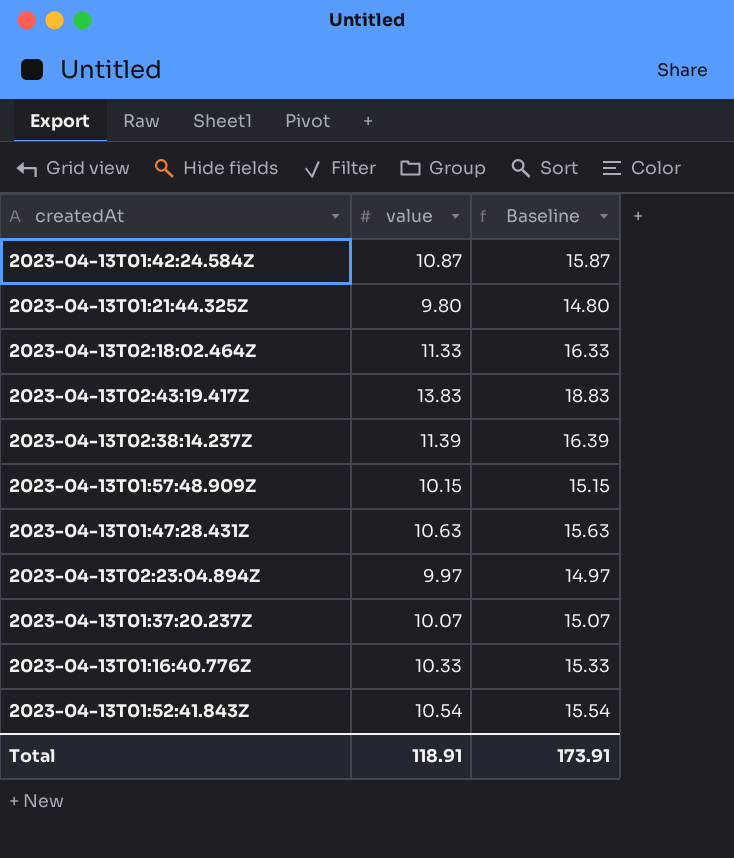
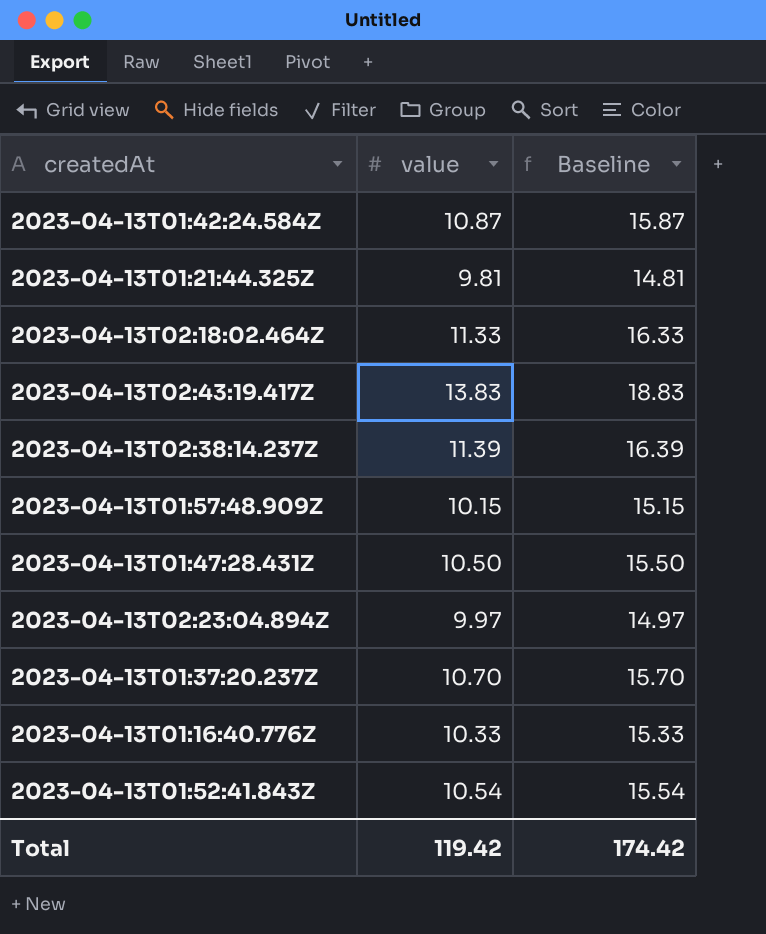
2023-04-13T01:21:44.325Z | value: 9.80 -> 9.81
2023-04-13T01:21:44.325Z | Baseline: 14.80 -> 14.81
2023-04-13T01:47:28.431Z | value: 10.63 -> 10.50
2023-04-13T01:47:28.431Z | Baseline: 15.63 -> 15.50
2023-04-13T01:37:20.237Z | value: 10.07 -> 10.70
2023-04-13T01:37:20.237Z | Baseline: 15.07 -> 15.70
Total | value: 118.91 -> 119.42
Total | Baseline: 173.91 -> 174.42

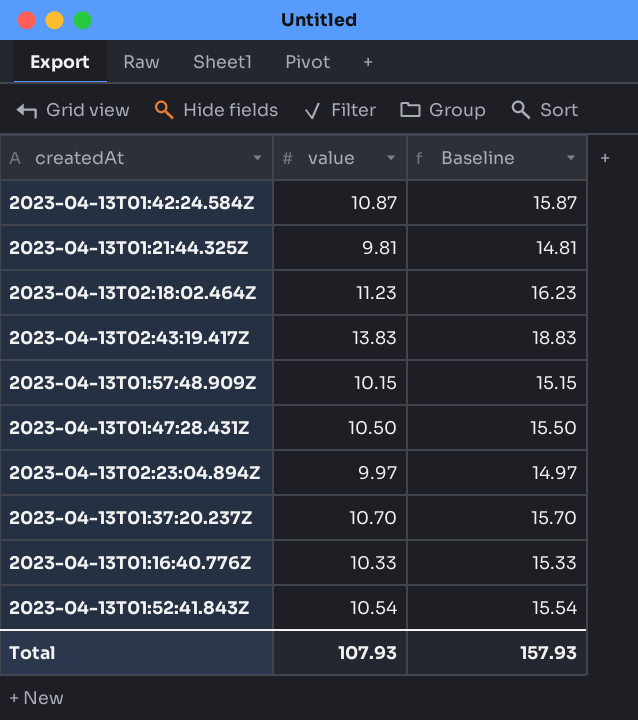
row 2023-04-13T02:38:14.237Z: 11.39 | 16.39 -> none
2023-04-13T02:18:02.464Z | value: 11.33 -> 11.23
2023-04-13T02:18:02.464Z | Baseline: 16.33 -> 16.23
Total | value: 119.42 -> 107.93
Total | Baseline: 174.42 -> 157.93

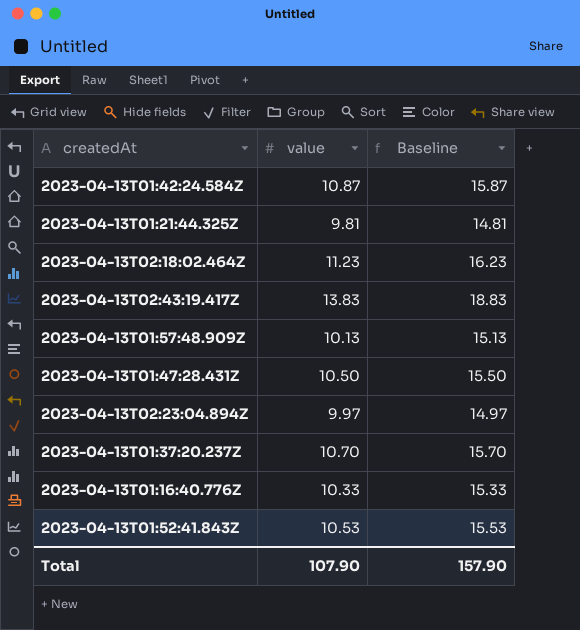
2023-04-13T01:57:48.909Z | value: 10.15 -> 10.13
2023-04-13T01:57:48.909Z | Baseline: 15.15 -> 15.13
2023-04-13T01:52:41.843Z | value: 10.54 -> 10.53
2023-04-13T01:52:41.843Z | Baseline: 15.54 -> 15.53
Total | value: 107.93 -> 107.90
Total | Baseline: 157.93 -> 157.90

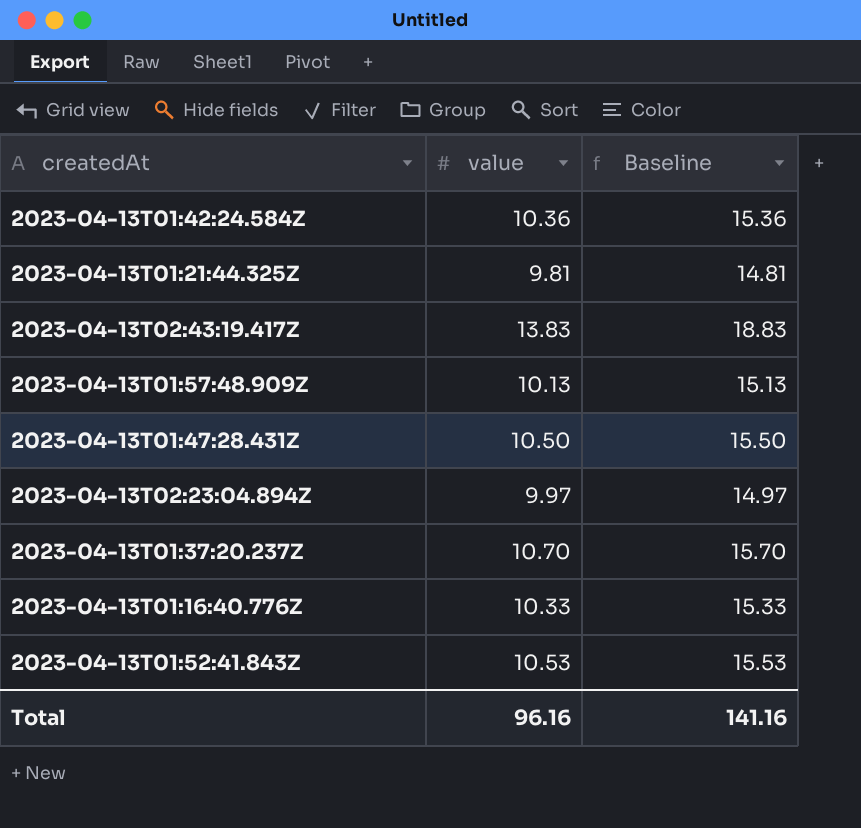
row 2023-04-13T02:18:02.464Z: 11.23 | 16.23 -> none
2023-04-13T01:42:24.584Z | value: 10.87 -> 10.36
2023-04-13T01:42:24.584Z | Baseline: 15.87 -> 15.36
Total | value: 107.90 -> 96.16
Total | Baseline: 157.90 -> 141.16

